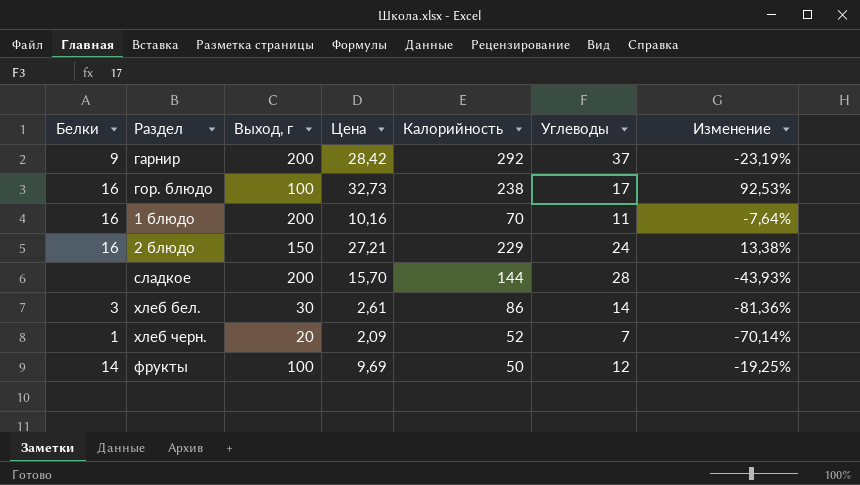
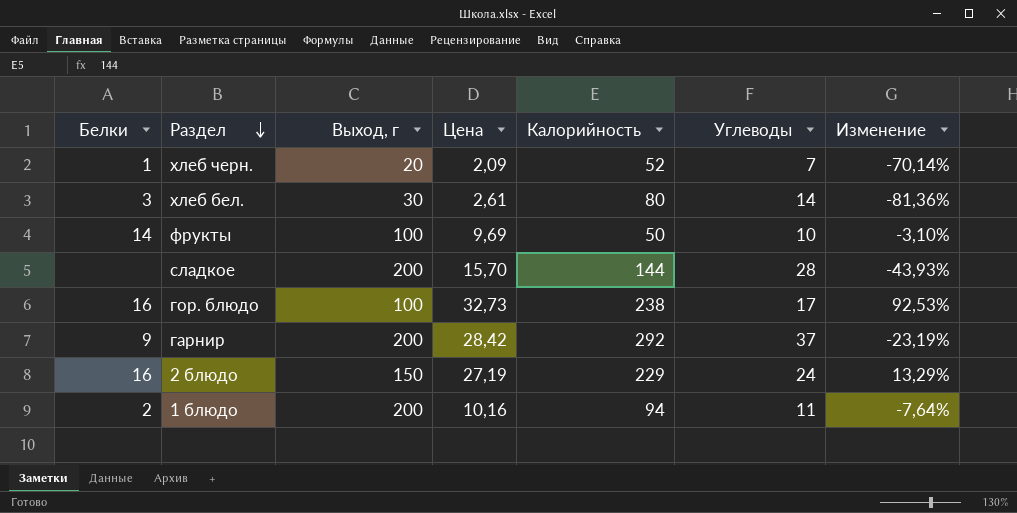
row order: none -> Раздел descending
хлеб бел. | Калорийность: 86 -> 80
фрукты | Углеводы: 12 -> 10
фрукты | Изменение: -19,25% -> -3,10%
2 блюдо | Цена: 27,21 -> 27,19
2 блюдо | Изменение: 13,38% -> 13,29%
1 блюдо | Белки: 16 -> 2
1 блюдо | Калорийность: 70 -> 94

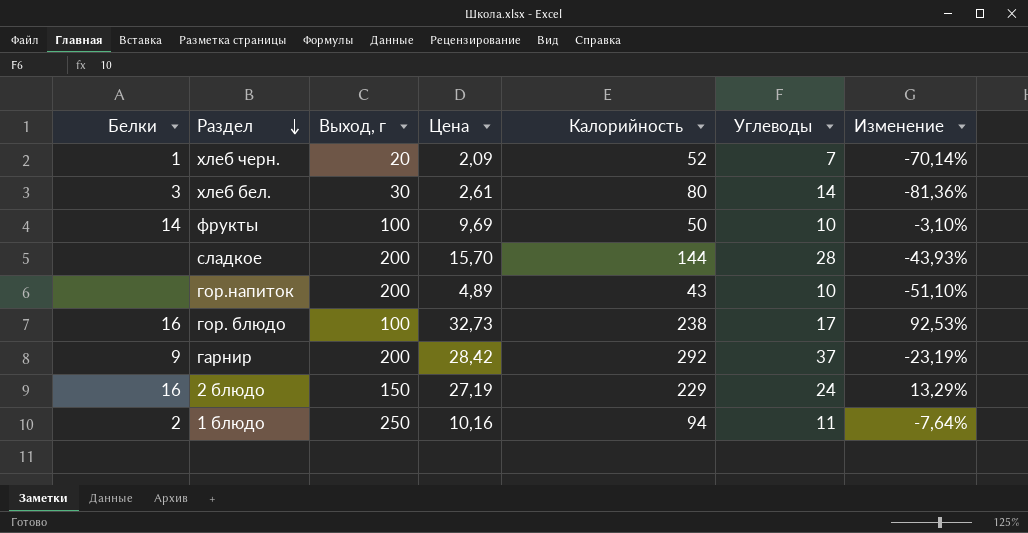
row гор.напиток: none -> none | 200 | 4,89 | 43 | 10 | -51,10%
1 блюдо | Выход, г: 200 -> 250

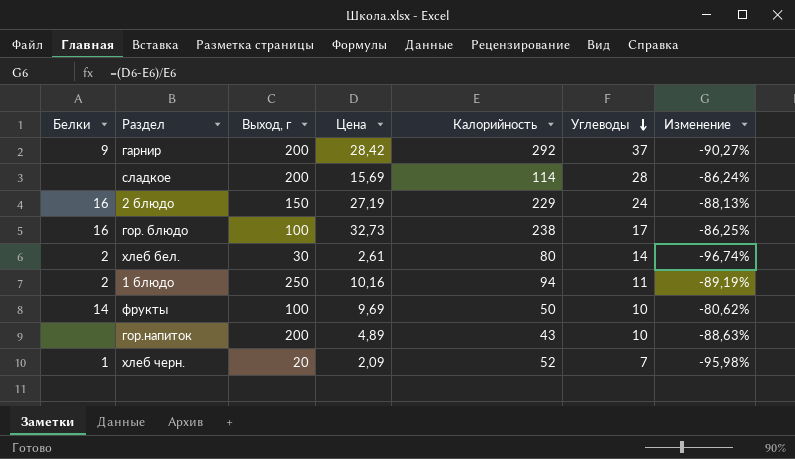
row order: Раздел descending -> Углеводы descending
column Изменение | formula: ([Цена] - [Углеводы]) / [Углеводы] -> ([Цена] - [Калорийность]) / [Калорийность]
сладкое | Цена: 15,70 -> 15,69
сладкое | Калорийность: 144 -> 114
хлеб бел. | Белки: 3 -> 2

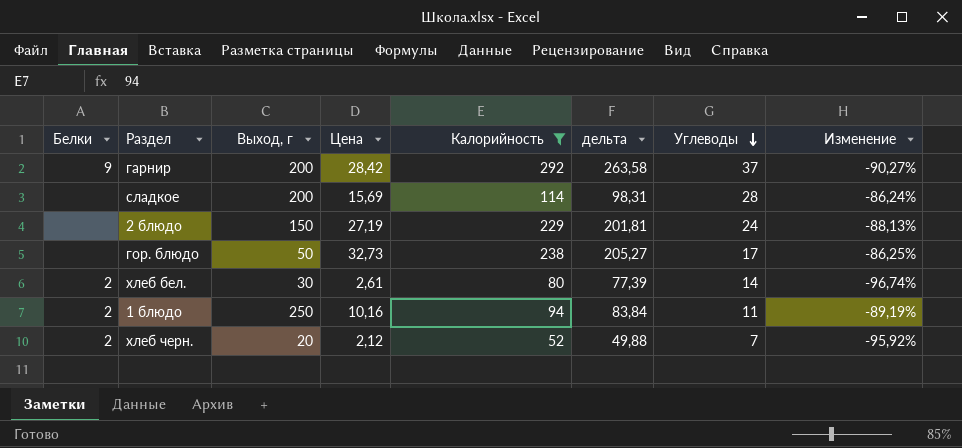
filter: none -> Калорийность >= 52
column дельта | formula: none -> [Калорийность] - [Цена]
2 блюдо | Белки: 16 -> none
гор. блюдо | Белки: 16 -> none
гор. блюдо | Выход, г: 100 -> 50
хлеб черн. | Белки: 1 -> 2
хлеб черн. | Цена: 2,09 -> 2,12
хлеб черн. | Изменение: -95,98% -> -95,92%

